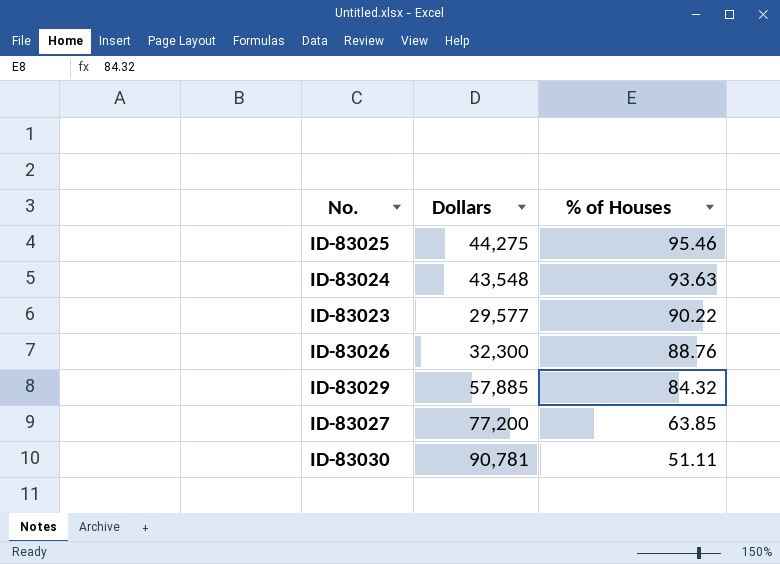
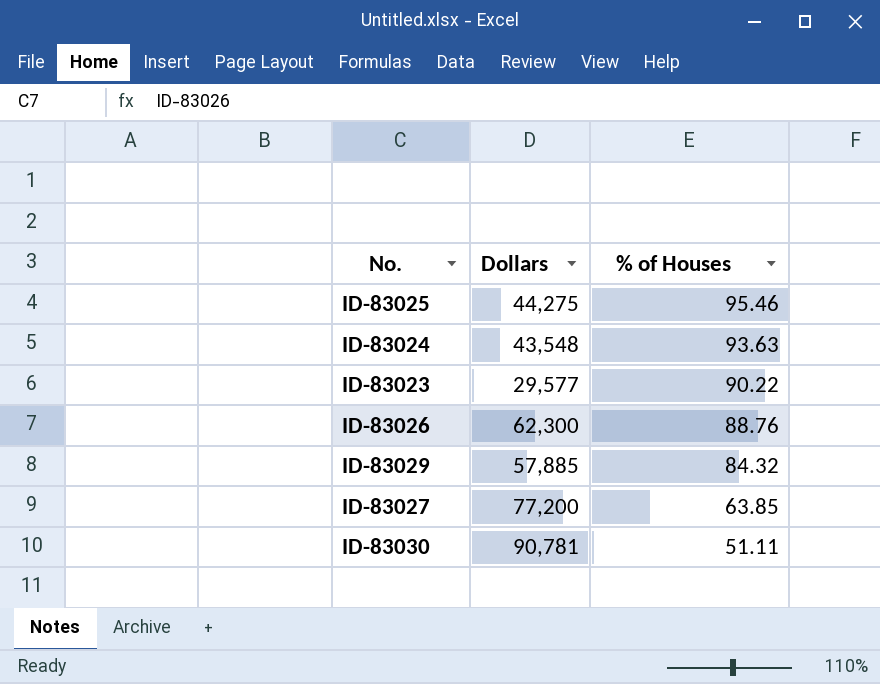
ID-83026 | Dollars: 32,300 -> 62,300

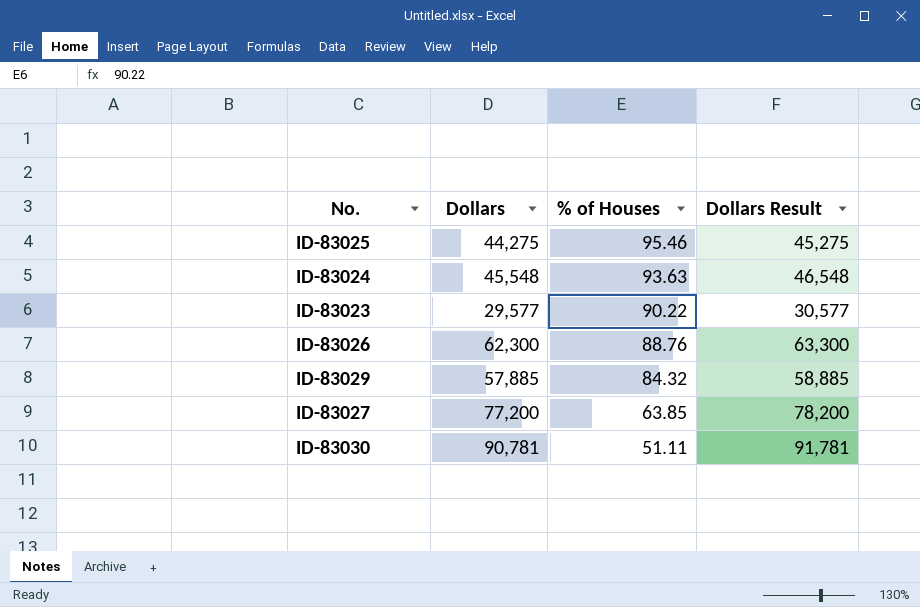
column Dollars Result | formula: none -> [Dollars] + 1000
ID-83024 | Dollars: 43,548 -> 45,548

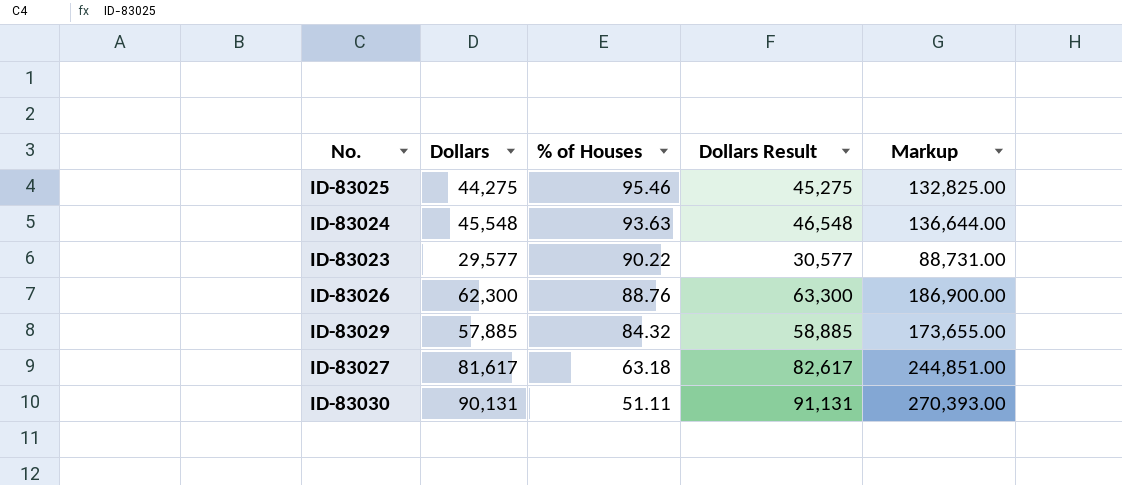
column Markup | formula: none -> [Dollars] * 3
ID-83027 | Dollars: 77,200 -> 81,617
ID-83027 | % of Houses: 63.85 -> 63.18
ID-83027 | Dollars Result: 78,200 -> 82,617
ID-83030 | Dollars: 90,781 -> 90,131
ID-83030 | Dollars Result: 91,781 -> 91,131

